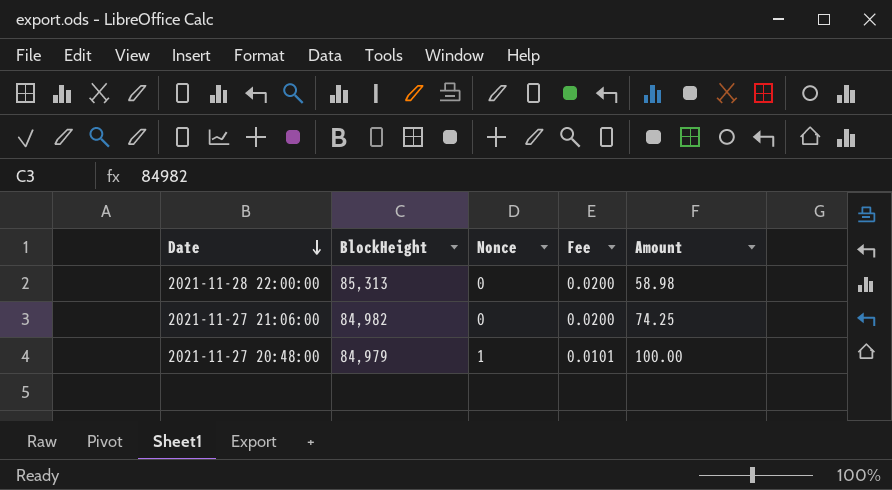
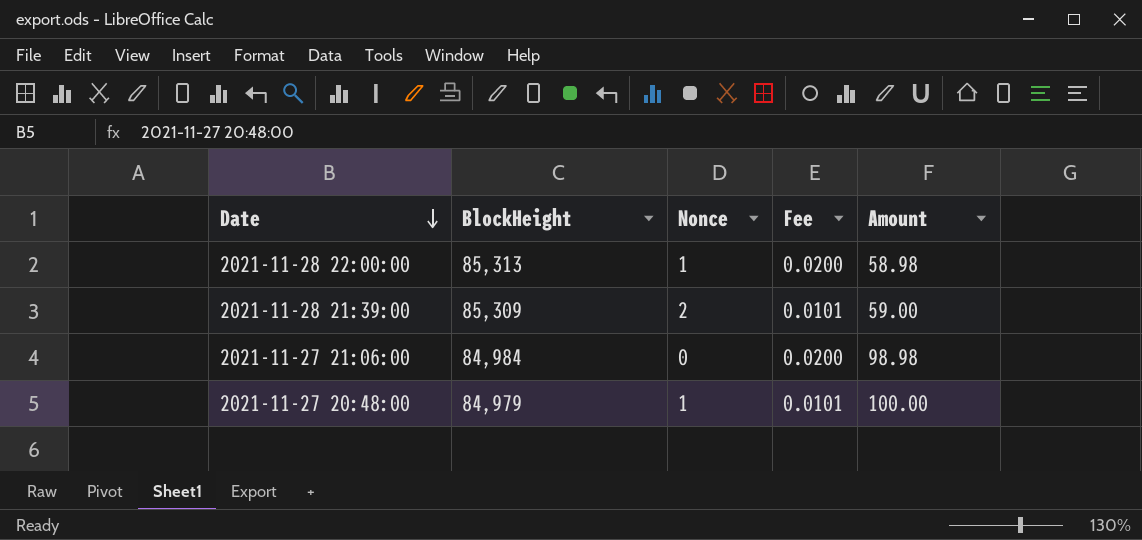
2021-11-28 22:00:00 | Nonce: 0 -> 1
row 2021-11-28 21:39:00: none -> 85,309 | 2 | 0.0101 | 59.00
2021-11-27 21:06:00 | BlockHeight: 84,982 -> 84,984
2021-11-27 21:06:00 | Amount: 74.25 -> 98.98

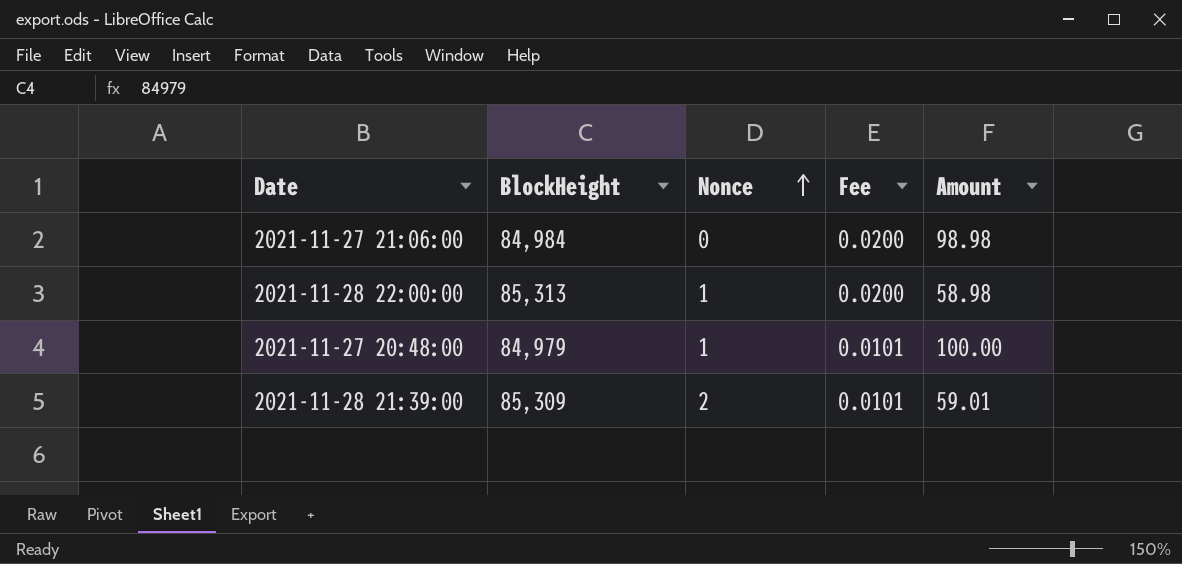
row order: Date descending -> Nonce ascending
2021-11-28 21:39:00 | Amount: 59.00 -> 59.01

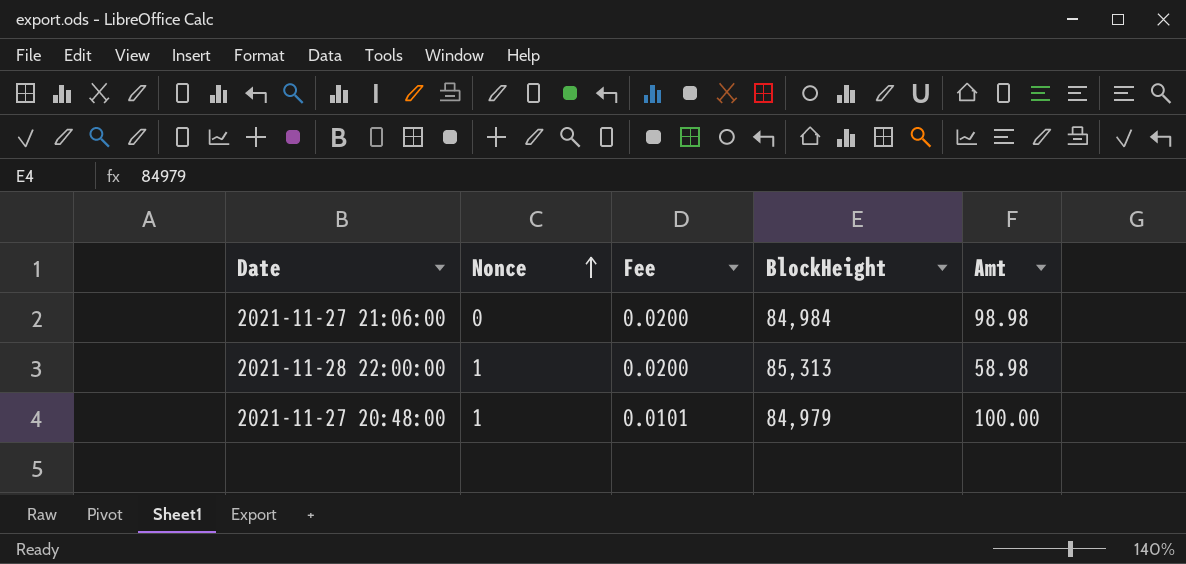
column BlockHeight | position: 2 -> 4
column name: Amount -> Amt
row 2021-11-28 21:39:00: 85,309 | 2 | 0.0101 | 59.01 -> none

